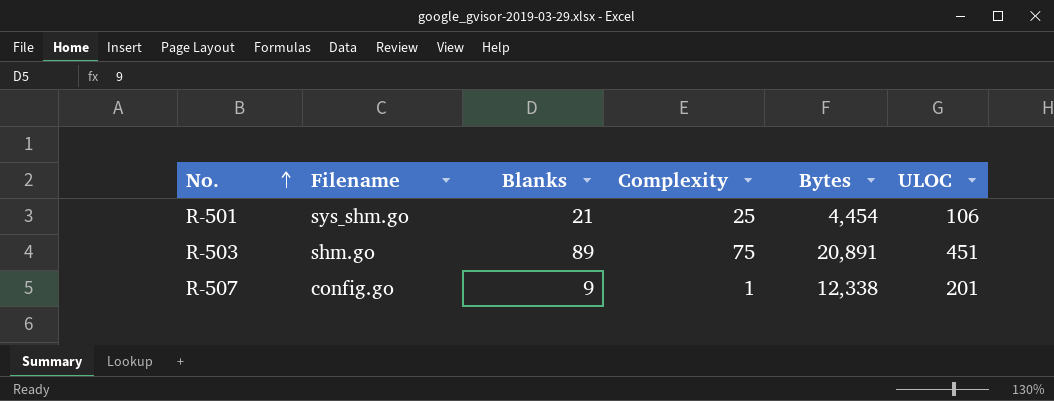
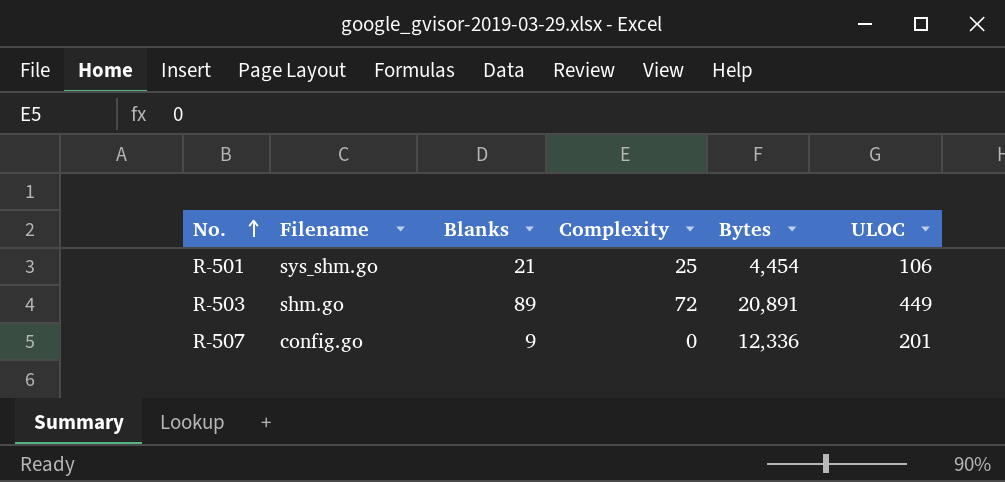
R-503 | Complexity: 75 -> 72
R-503 | ULOC: 451 -> 449
R-507 | Complexity: 1 -> 0
R-507 | Bytes: 12,338 -> 12,336

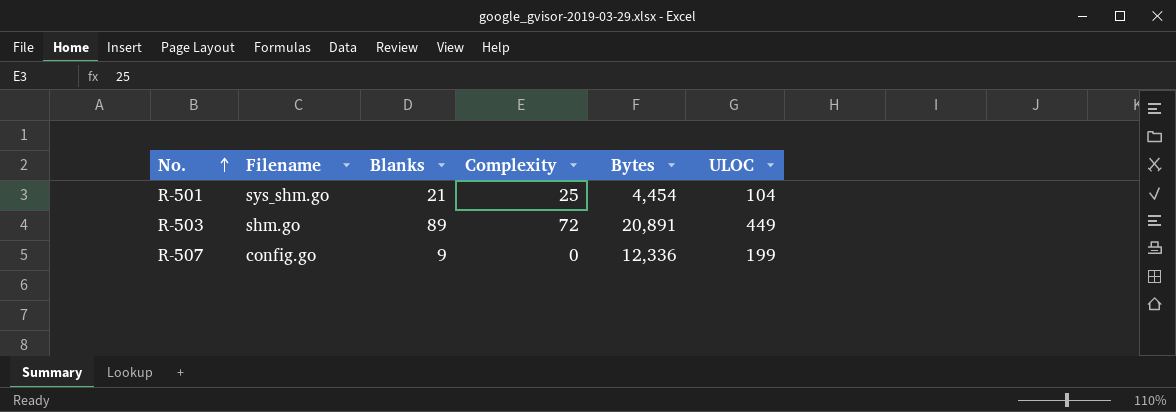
R-501 | ULOC: 106 -> 104
R-507 | ULOC: 201 -> 199

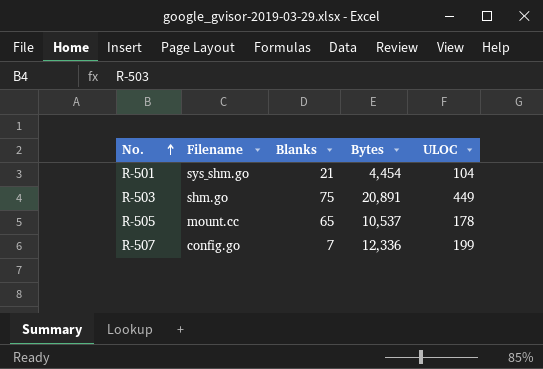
column Complexity | position: 4 -> none
R-503 | Blanks: 89 -> 75
row R-505: none -> mount.cc | 65 | 10,537 | 178
R-507 | Blanks: 9 -> 7

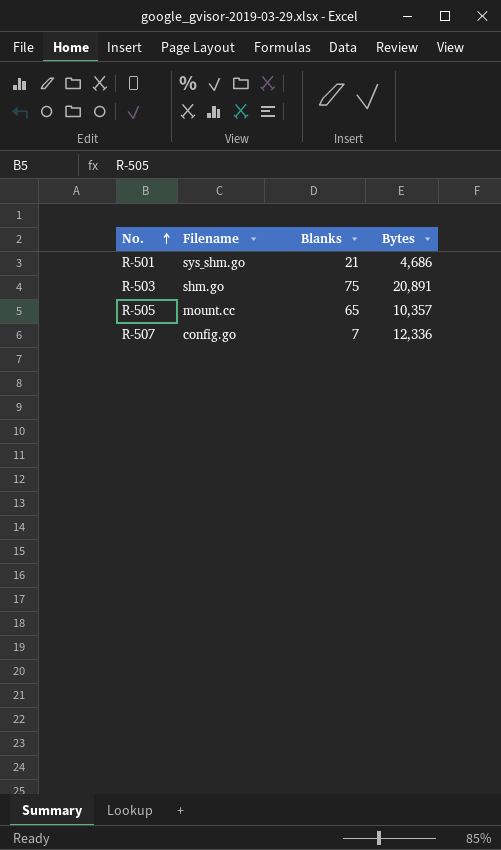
column ULOC | position: 5 -> none
R-501 | Bytes: 4,454 -> 4,686
R-505 | Bytes: 10,537 -> 10,357

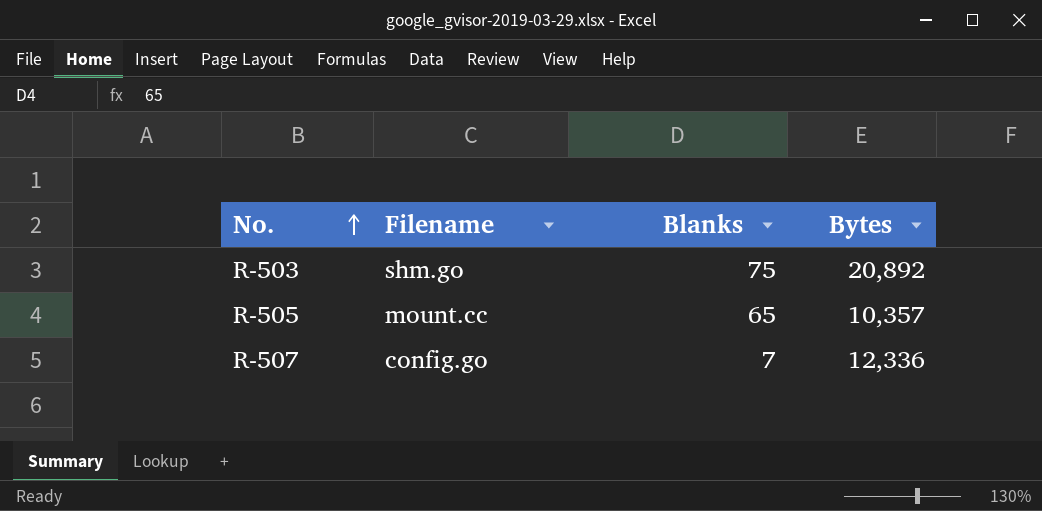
row R-501: sys_shm.go | 21 | 4,686 -> none
R-503 | Bytes: 20,891 -> 20,892

